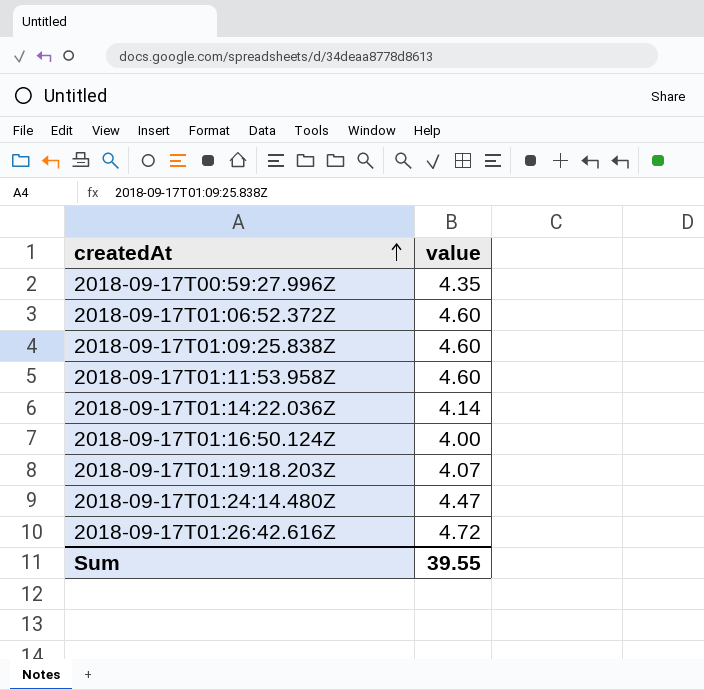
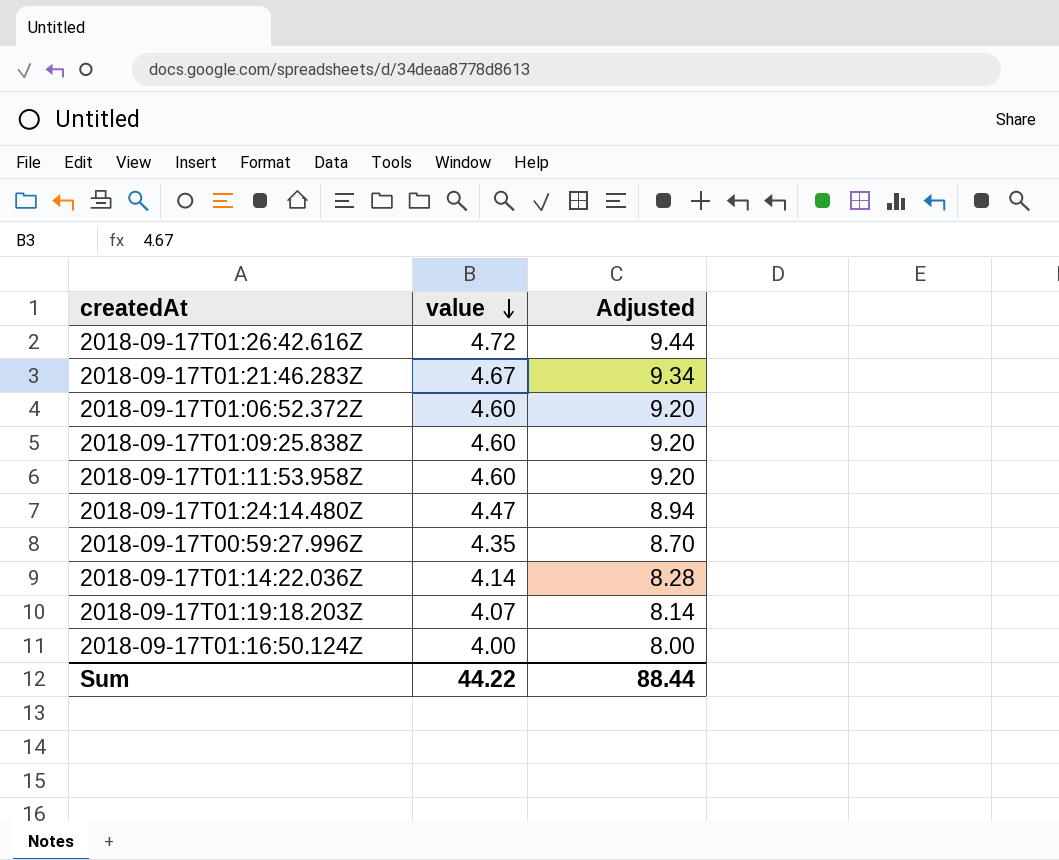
row order: createdAt ascending -> value descending
column Adjusted | formula: none -> [value] * 2
row 2018-09-17T01:21:46.283Z: none -> 4.67 | 9.34
Sum | value: 39.55 -> 44.22

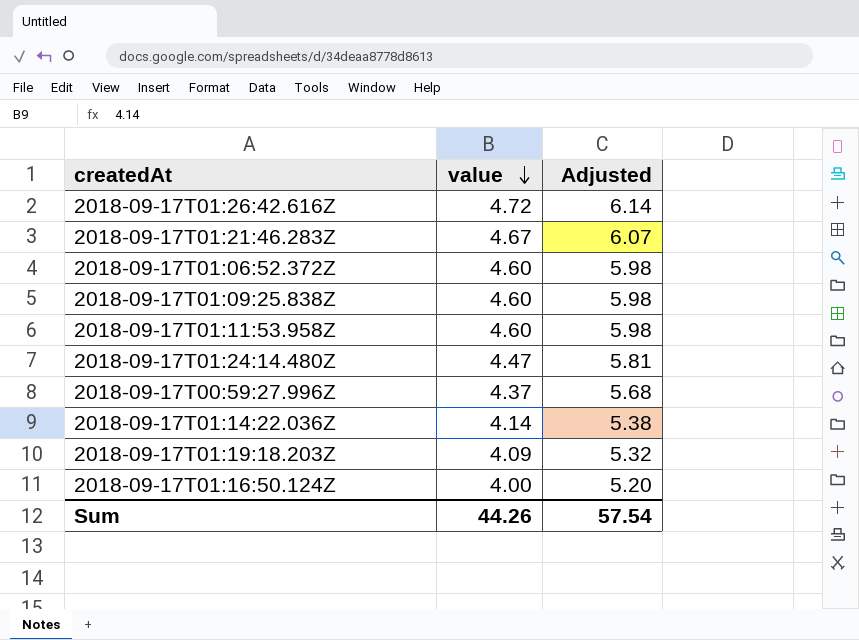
column Adjusted | formula: [value] * 2 -> [value] * 1.3
2018-09-17T00:59:27.996Z | value: 4.35 -> 4.37
2018-09-17T01:19:18.203Z | value: 4.07 -> 4.09
Sum | value: 44.22 -> 44.26
Sum | Adjusted: 88.44 -> 57.54

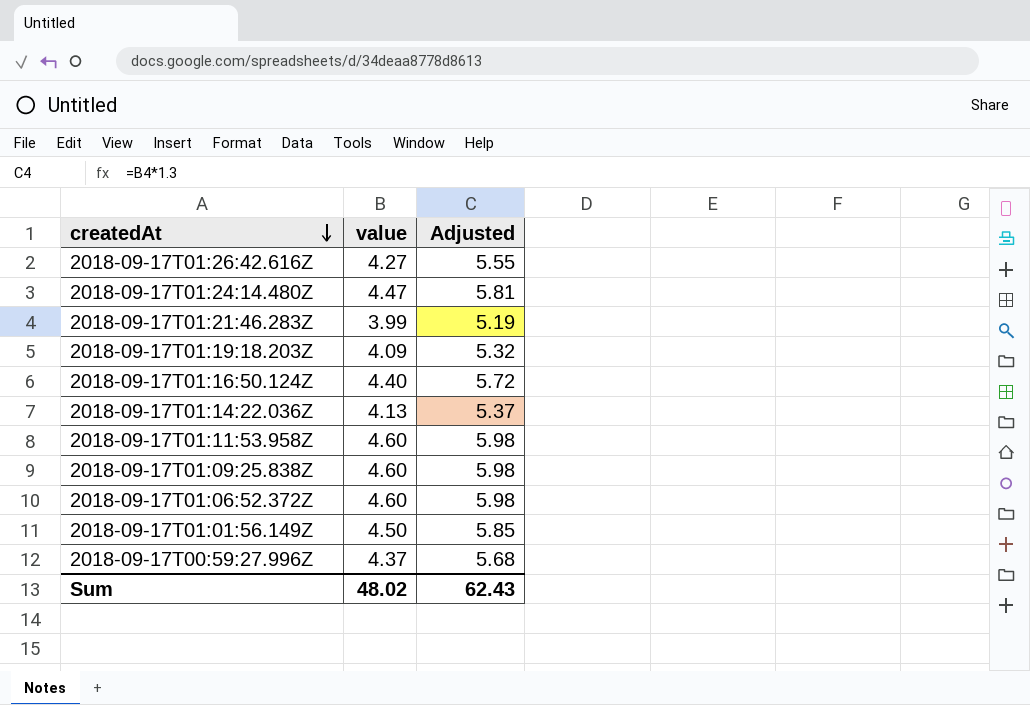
row order: value descending -> createdAt descending
2018-09-17T01:26:42.616Z | value: 4.72 -> 4.27
2018-09-17T01:26:42.616Z | Adjusted: 6.14 -> 5.55
2018-09-17T01:21:46.283Z | value: 4.67 -> 3.99
2018-09-17T01:21:46.283Z | Adjusted: 6.07 -> 5.19
2018-09-17T01:16:50.124Z | value: 4.00 -> 4.40
2018-09-17T01:16:50.124Z | Adjusted: 5.20 -> 5.72
2018-09-17T01:14:22.036Z | value: 4.14 -> 4.13
2018-09-17T01:14:22.036Z | Adjusted: 5.38 -> 5.37
row 2018-09-17T01:01:56.149Z: none -> 4.50 | 5.85
Sum | value: 44.26 -> 48.02
Sum | Adjusted: 57.54 -> 62.43

